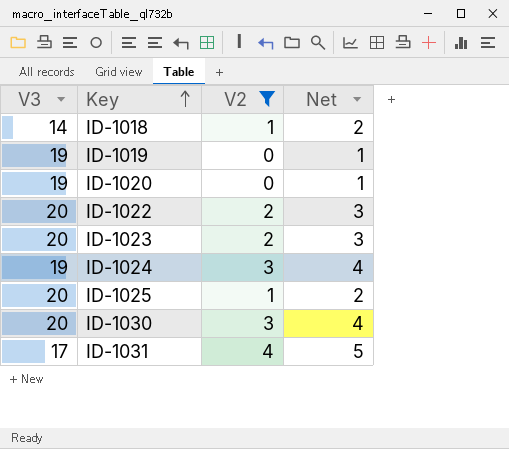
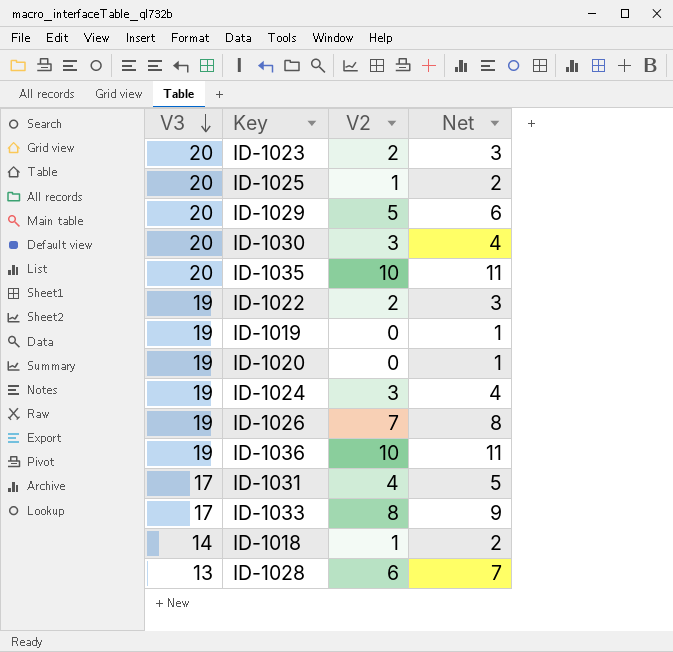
filter: V2 <= 4 -> none
row order: Key ascending -> V3 descending
ID-1022 | V3: 20 -> 19

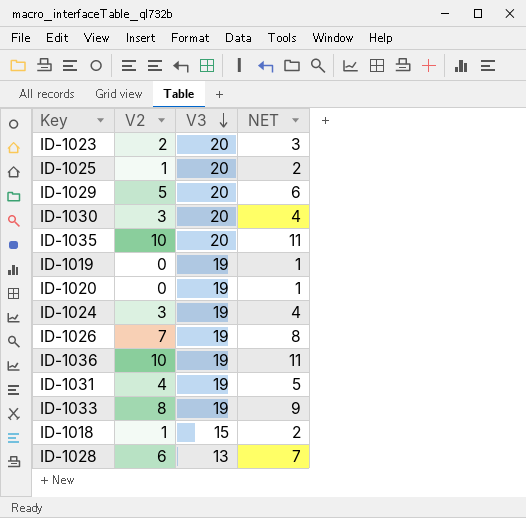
column V3 | position: 1 -> 3
column name: Net -> NET
row ID-1022: 19 | 2 | 3 -> none
ID-1031 | V3: 17 -> 19
ID-1033 | V3: 17 -> 19
ID-1018 | V3: 14 -> 15

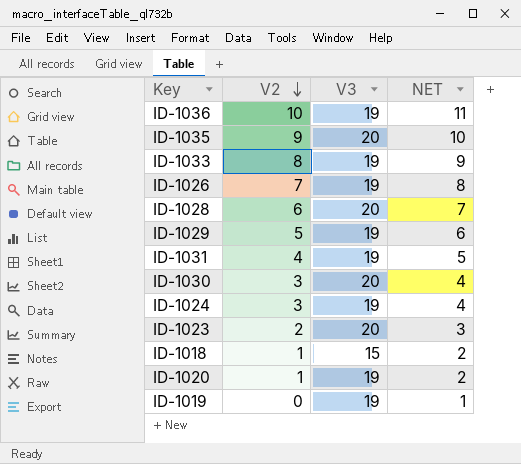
row order: V3 descending -> V2 descending
row ID-1025: 1 | 20 | 2 -> none
ID-1035 | V2: 10 -> 9
ID-1035 | NET: 11 -> 10
ID-1028 | V3: 13 -> 20
ID-1029 | V3: 20 -> 19
ID-1020 | V2: 0 -> 1
ID-1020 | NET: 1 -> 2

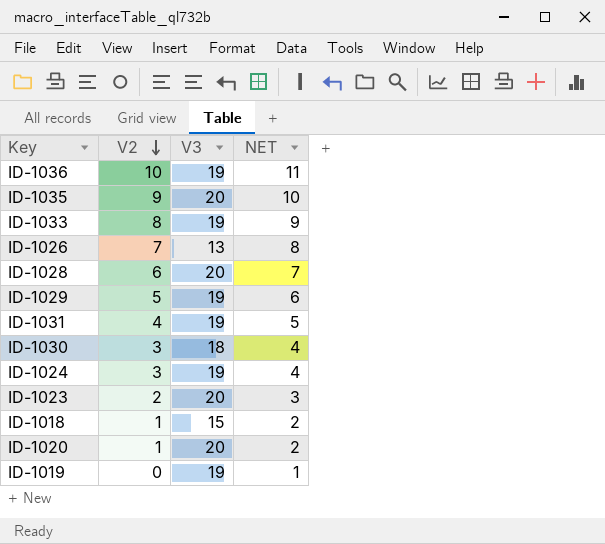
ID-1026 | V3: 19 -> 13
ID-1030 | V3: 20 -> 18
ID-1020 | V3: 19 -> 20

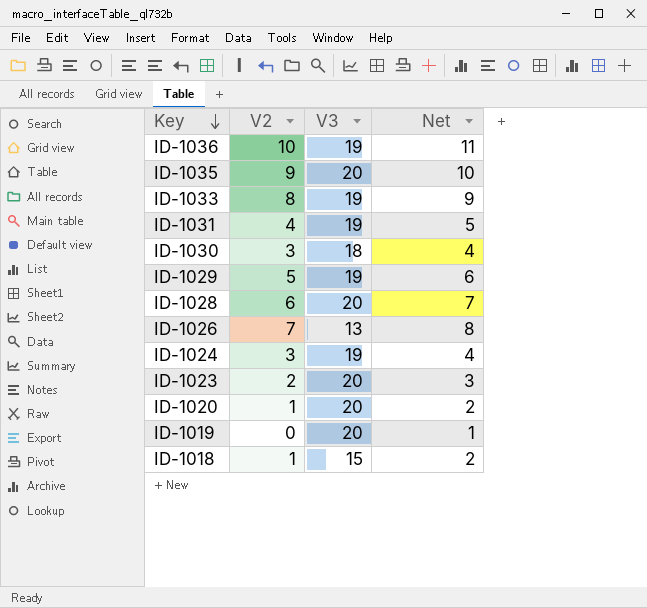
row order: V2 descending -> Key descending
column name: NET -> Net
ID-1019 | V3: 19 -> 20

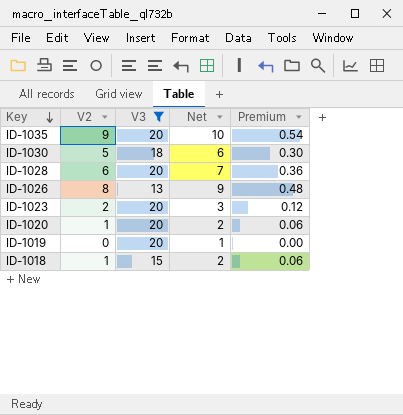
filter: none -> V3 != 19
column Premium | formula: none -> [V2] * 0.06
ID-1030 | V2: 3 -> 5
ID-1030 | Net: 4 -> 6
ID-1026 | V2: 7 -> 8
ID-1026 | Net: 8 -> 9

